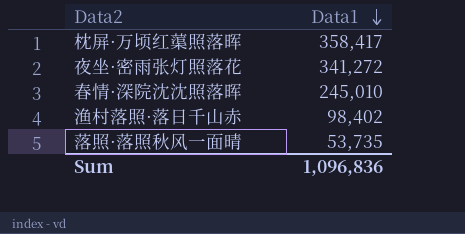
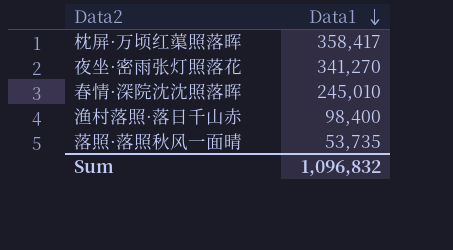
夜坐·密雨张灯照落花 | Data1: 341,272 -> 341,270
渔村落照·落日千山赤 | Data1: 98,402 -> 98,400
Sum | Data1: 1,096,836 -> 1,096,832

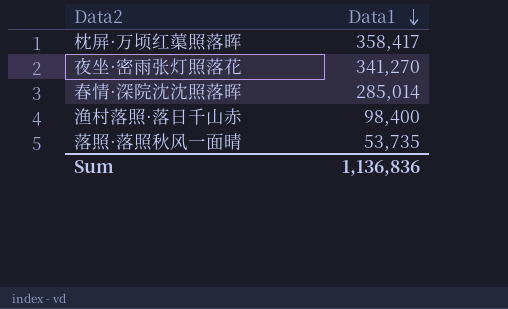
春情·深院沈沈照落晖 | Data1: 245,010 -> 285,014
Sum | Data1: 1,096,832 -> 1,136,836

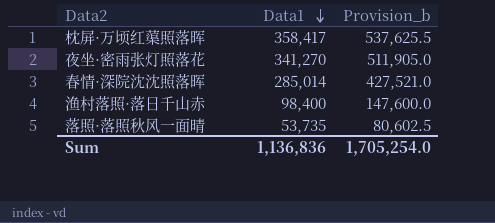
column Provision_b | formula: none -> [Data1] * 1.5

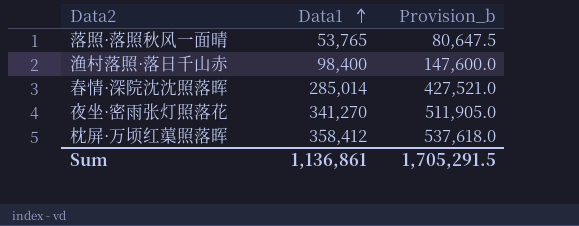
row order: Data1 descending -> Data1 ascending
落照·落照秋风一面晴 | Data1: 53,735 -> 53,765
落照·落照秋风一面晴 | Provision_b: 80,602.5 -> 80,647.5
枕屏·万顷红蕖照落晖 | Data1: 358,417 -> 358,412
枕屏·万顷红蕖照落晖 | Provision_b: 537,625.5 -> 537,618.0
Sum | Data1: 1,136,836 -> 1,136,861
Sum | Provision_b: 1,705,254.0 -> 1,705,291.5

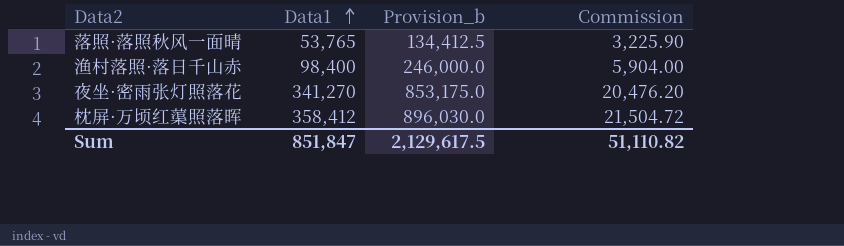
column Provision_b | formula: [Data1] * 1.5 -> [Data1] * 2.5
column Commission | formula: none -> [Data1] * 0.06
row 春情·深院沈沈照落晖: 285,014 | 427,521.0 -> none
Sum | Data1: 1,136,861 -> 851,847
Sum | Provision_b: 1,705,291.5 -> 2,129,617.5

